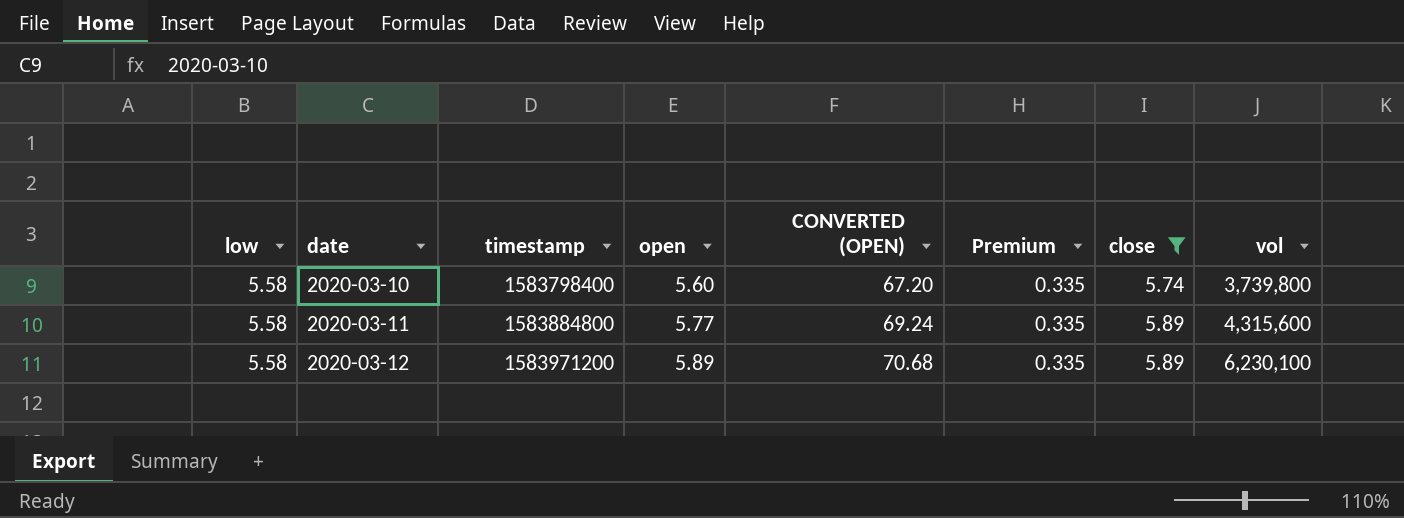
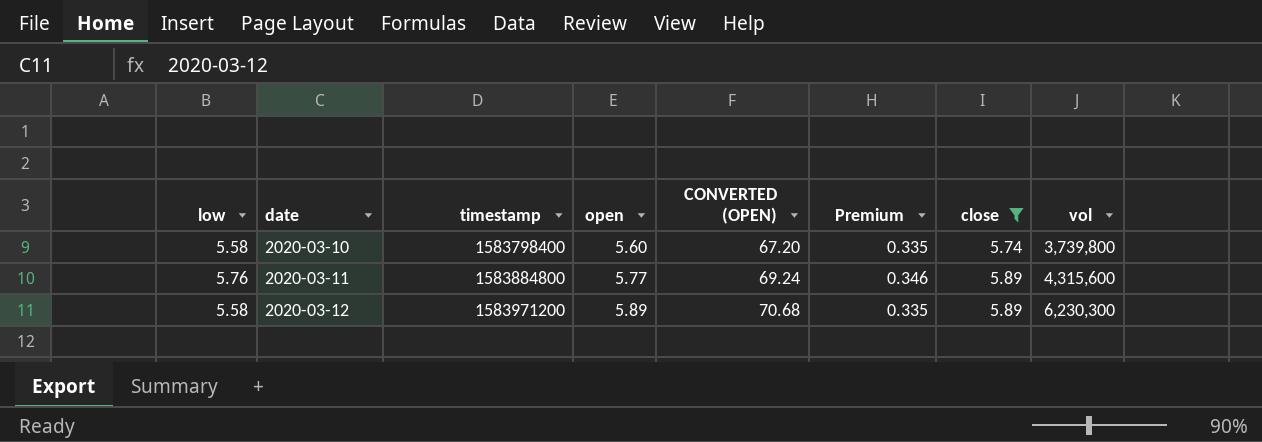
2020-03-11 | low: 5.58 -> 5.76
2020-03-11 | Premium: 0.335 -> 0.346
2020-03-12 | vol: 6,230,100 -> 6,230,300

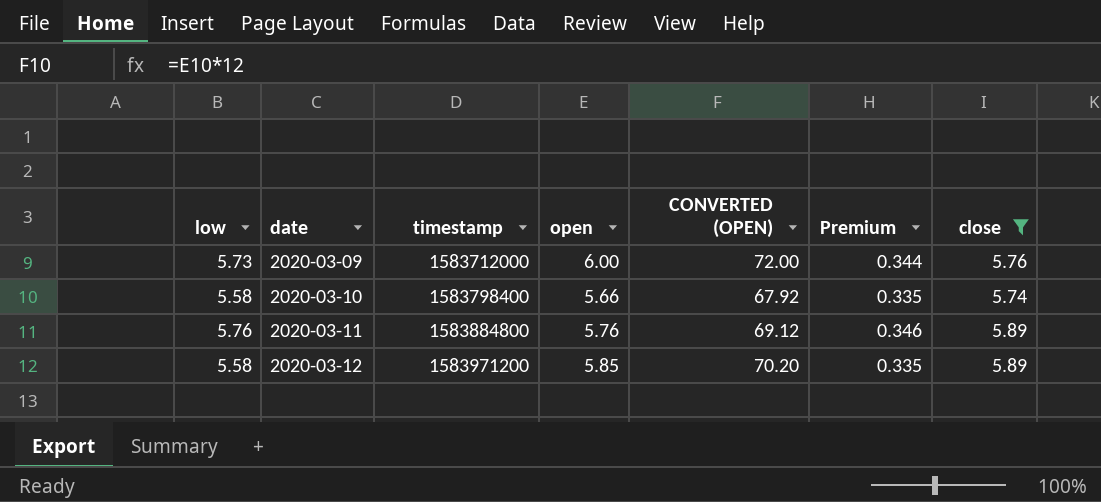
column vol | position: 8 -> none
row 2020-03-09: none -> 5.73 | 1583712000 | 6.00 | 72.00 | 0.344 | 5.76
2020-03-10 | open: 5.60 -> 5.66
2020-03-10 | CONVERTED (OPEN): 67.20 -> 67.92
2020-03-11 | open: 5.77 -> 5.76
2020-03-11 | CONVERTED (OPEN): 69.24 -> 69.12
2020-03-12 | open: 5.89 -> 5.85
2020-03-12 | CONVERTED (OPEN): 70.68 -> 70.20

